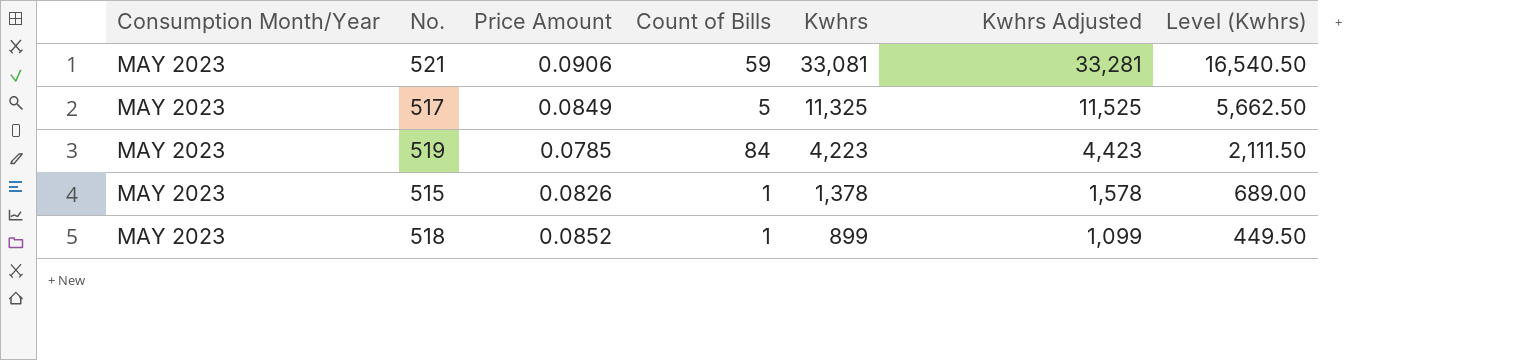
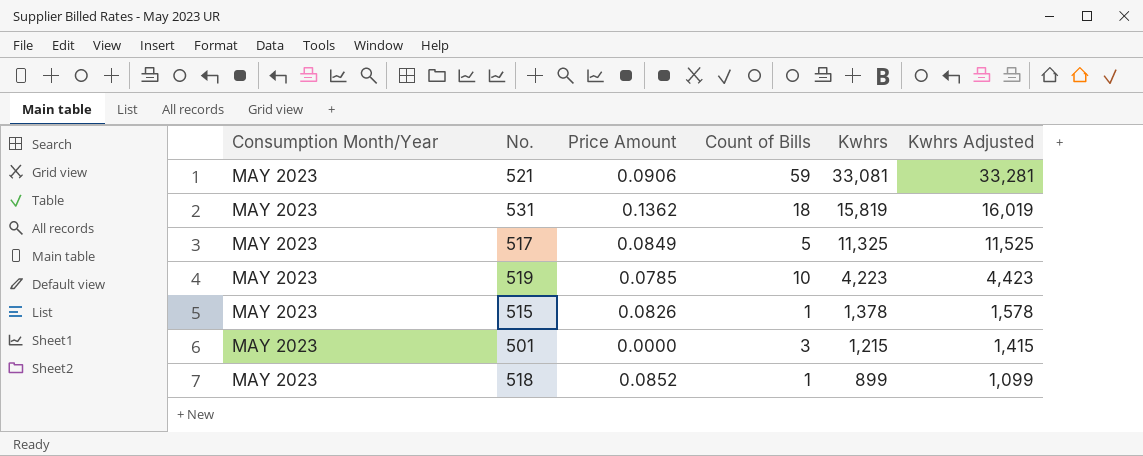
column Level (Kwhrs) | formula: [Kwhrs] * 0.5 -> none
row 531: none -> MAY 2023 | 0.1362 | 18 | 15,819 | 16,019
519 | Count of Bills: 84 -> 10
row 501: none -> MAY 2023 | 0.0000 | 3 | 1,215 | 1,415

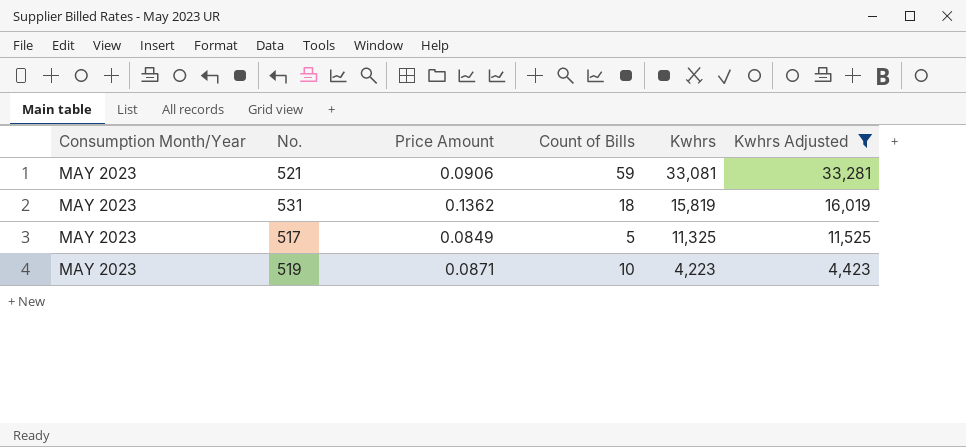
filter: none -> Kwhrs Adjusted >= 4,423
519 | Price Amount: 0.0785 -> 0.0871

